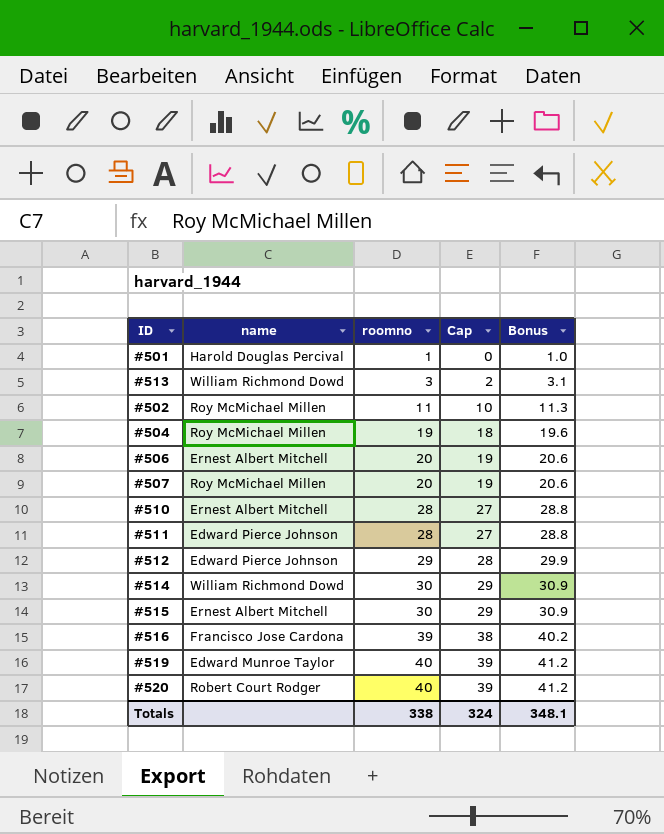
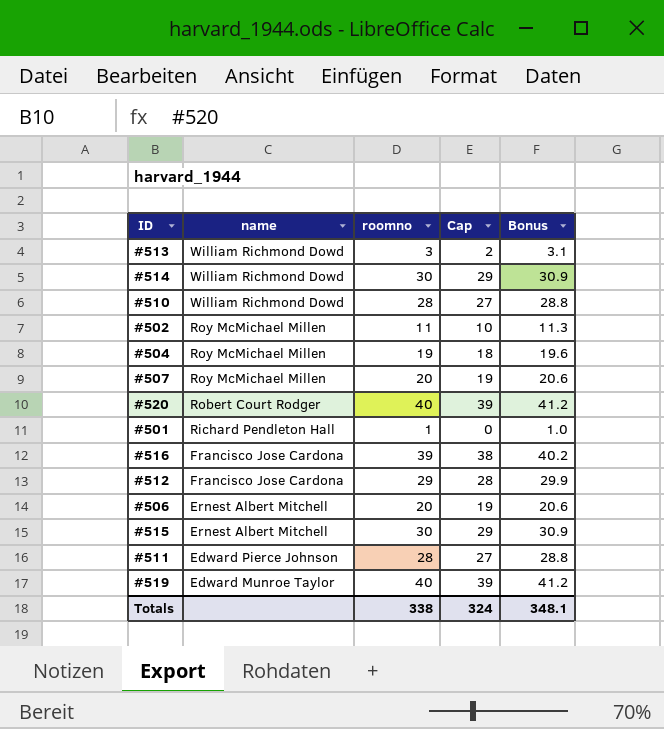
row order: roomno ascending -> name descending
#510 | name: Ernest Albert Mitchell -> William Richmond Dowd
#501 | name: Harold Douglas Percival -> Richard Pendleton Hall
#512 | name: Edward Pierce Johnson -> Francisco Jose Cardona

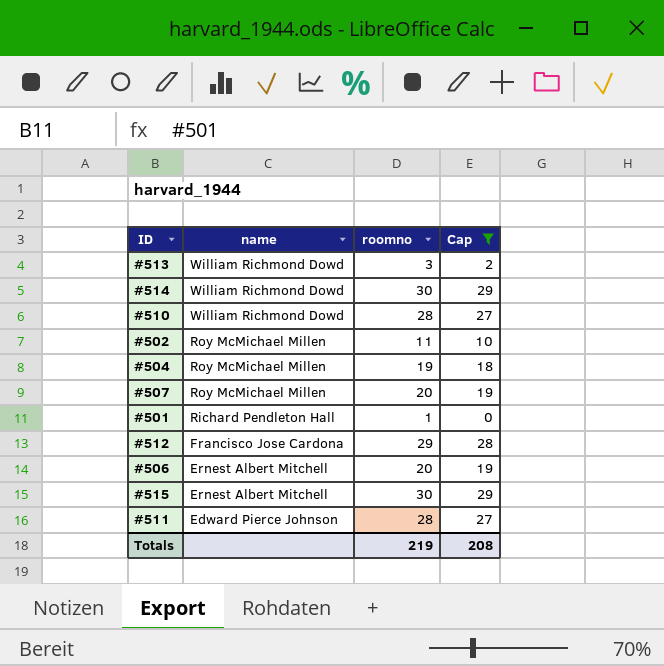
filter: none -> Cap <= 29
column Bonus | formula: [roomno] * 1.03 -> none
Totals | roomno: 338 -> 219
Totals | Cap: 324 -> 208

